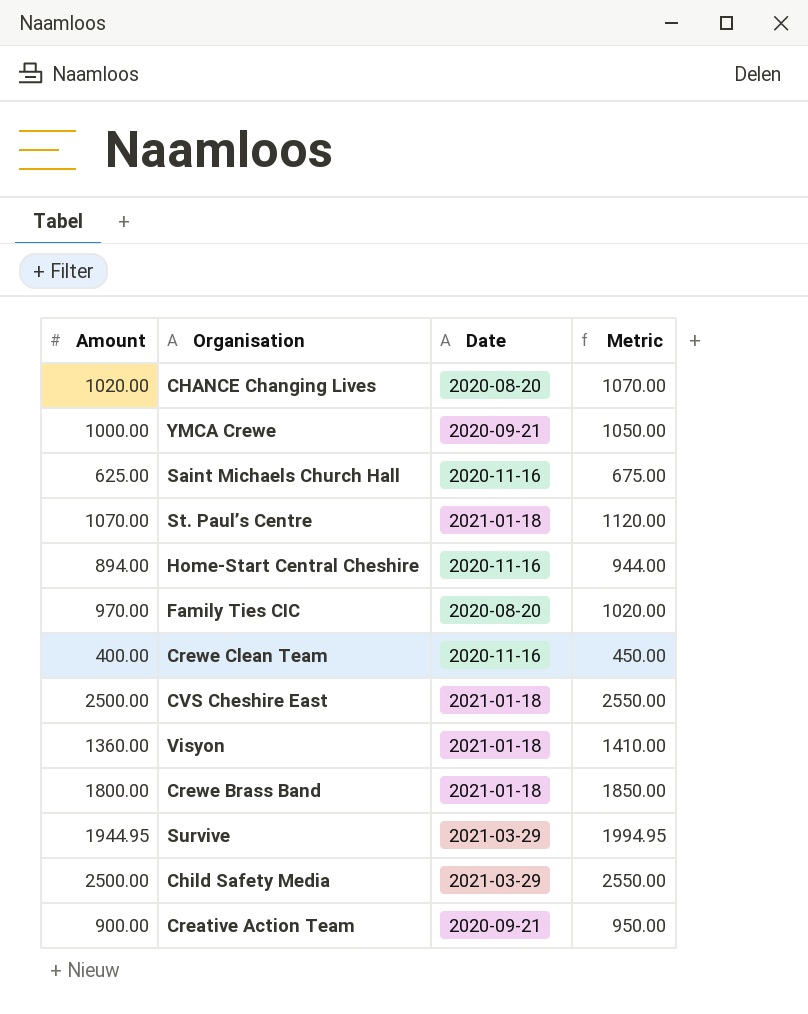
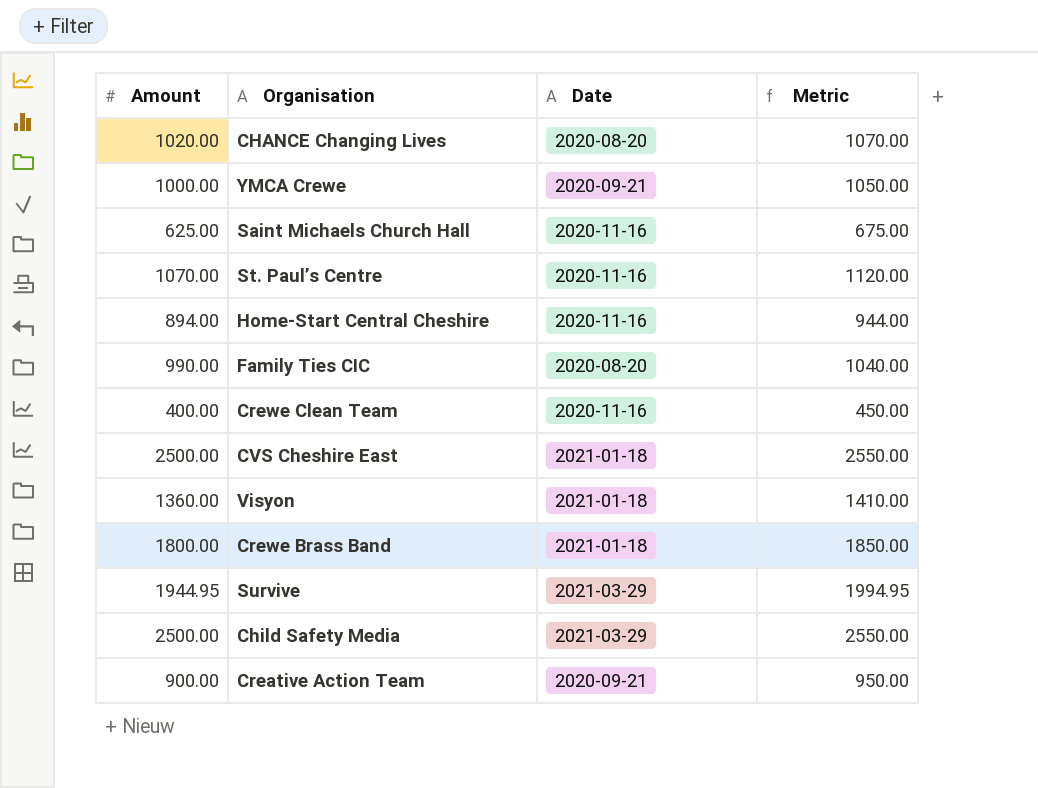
St. Paul’s Centre | Date: 2021-01-18 -> 2020-11-16
Family Ties CIC | Amount: 970.00 -> 990.00
Family Ties CIC | Metric: 1020.00 -> 1040.00

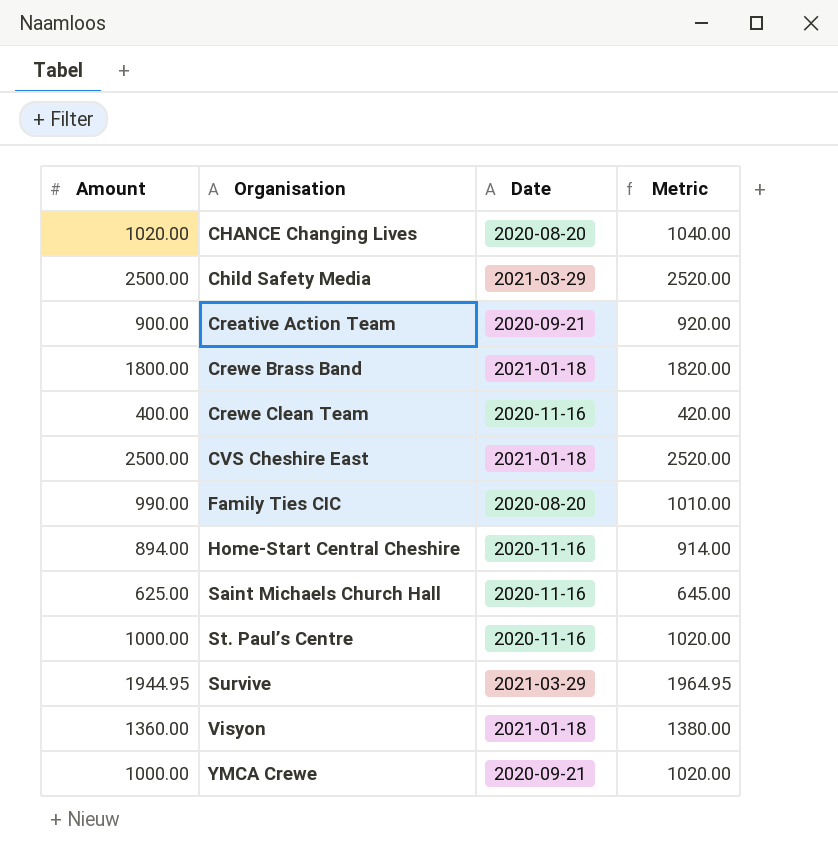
row order: none -> Organisation ascending
column Metric | formula: [Amount] + 50 -> [Amount] + 20
St. Paul’s Centre | Amount: 1070.00 -> 1000.00

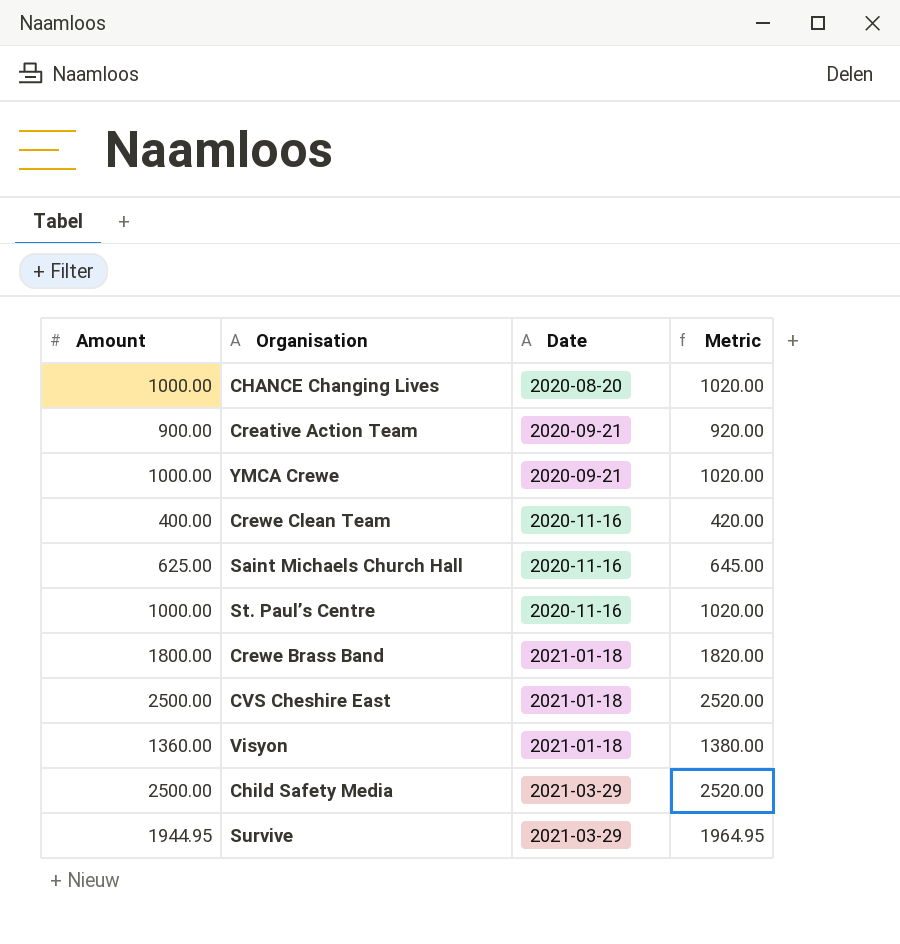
row order: Organisation ascending -> Date ascending
row Family Ties CIC: 990.00 | 2020-08-20 | 1010.00 -> none
row Home-Start Central Cheshire: 894.00 | 2020-11-16 | 914.00 -> none
CHANCE Changing Lives | Amount: 1020.00 -> 1000.00
CHANCE Changing Lives | Metric: 1040.00 -> 1020.00

